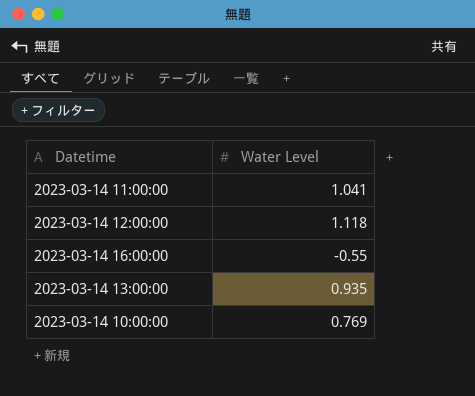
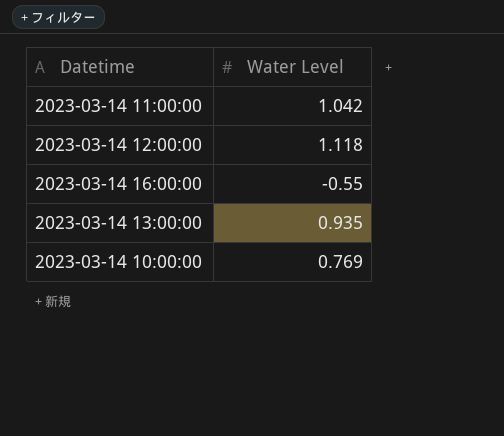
2023-03-14 11:00:00 | Water Level: 1.041 -> 1.042

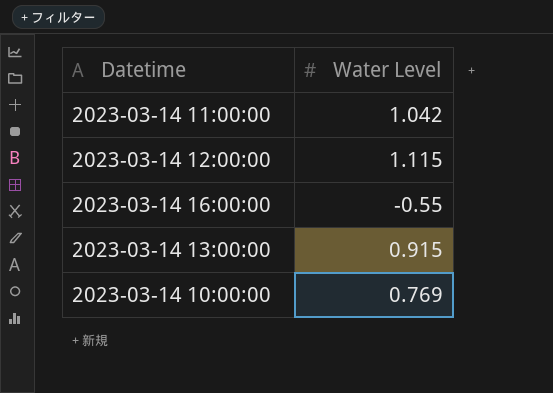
2023-03-14 12:00:00 | Water Level: 1.118 -> 1.115
2023-03-14 13:00:00 | Water Level: 0.935 -> 0.915

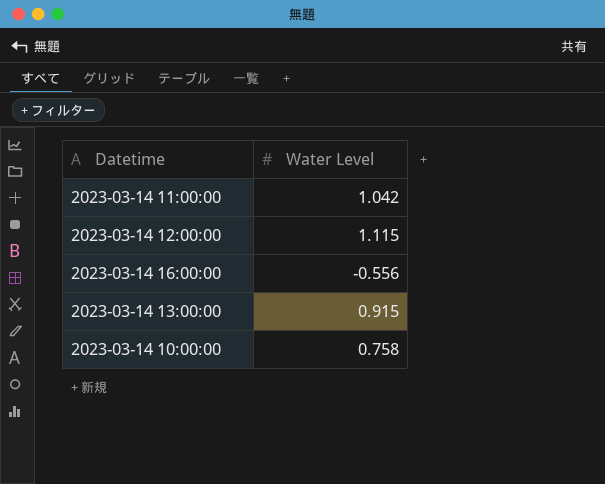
2023-03-14 16:00:00 | Water Level: -0.55 -> -0.556
2023-03-14 10:00:00 | Water Level: 0.769 -> 0.758

